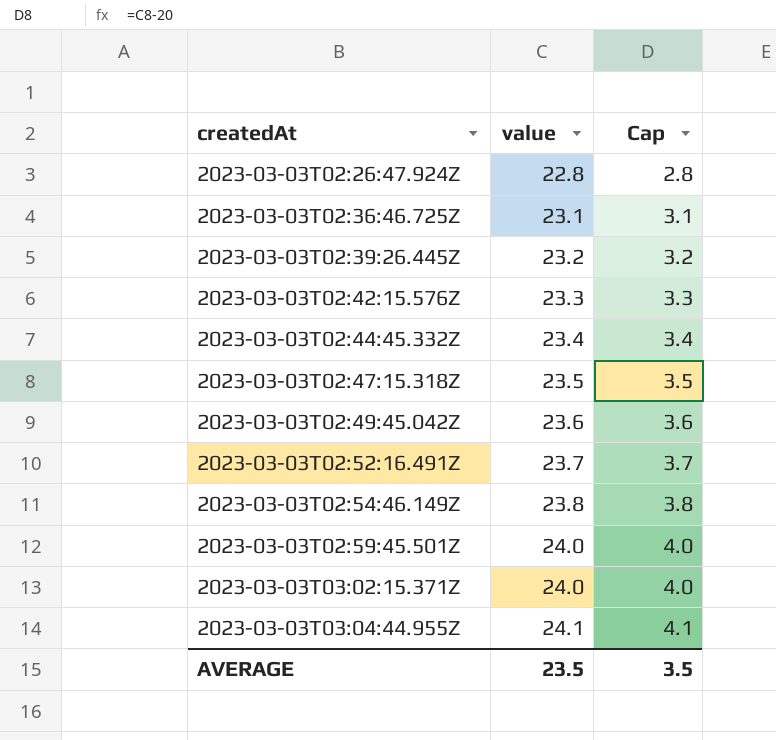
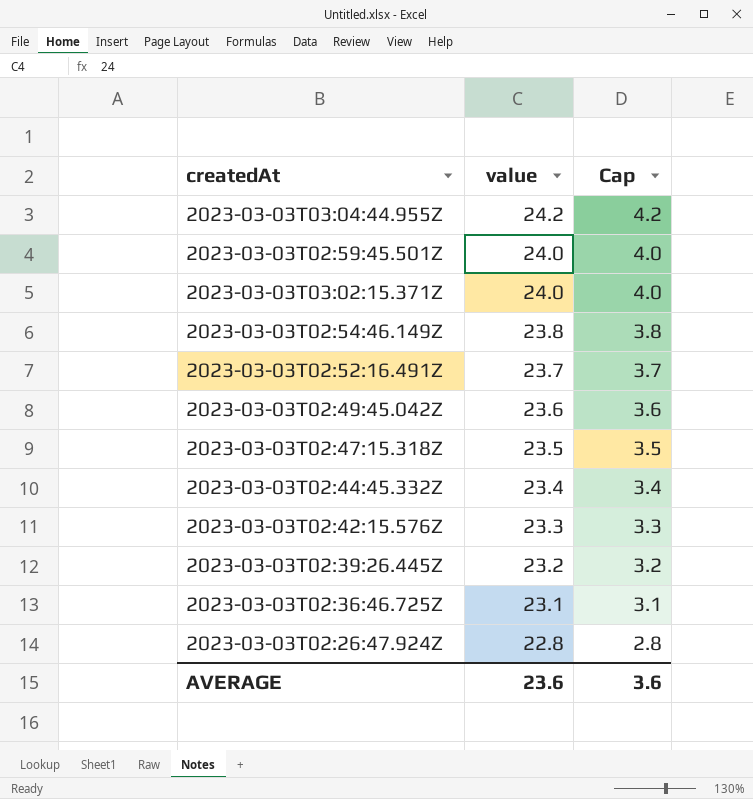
row order: createdAt ascending -> value descending
2023-03-03T03:04:44.955Z | value: 24.1 -> 24.2
2023-03-03T03:04:44.955Z | Cap: 4.1 -> 4.2
AVERAGE | value: 23.5 -> 23.6
AVERAGE | Cap: 3.5 -> 3.6

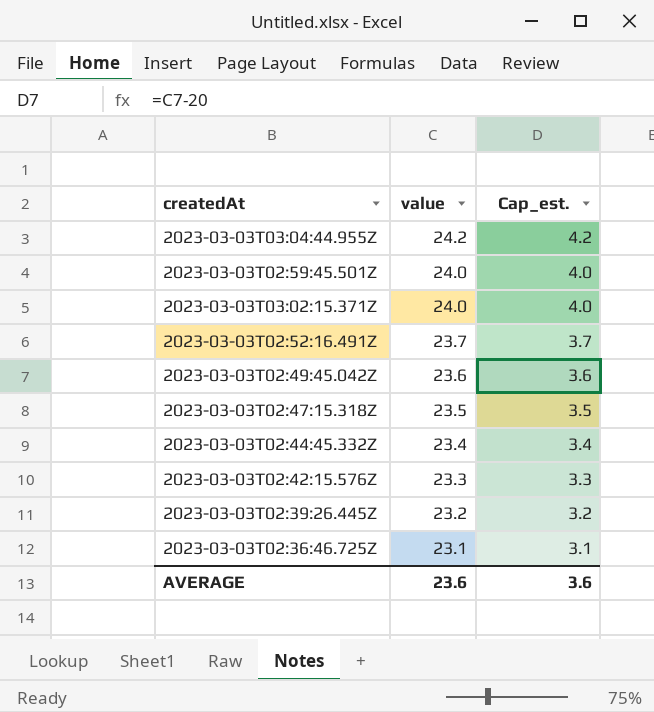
column name: Cap -> Cap_est.
row 2023-03-03T02:54:46.149Z: 23.8 | 3.8 -> none
row 2023-03-03T02:26:47.924Z: 22.8 | 2.8 -> none

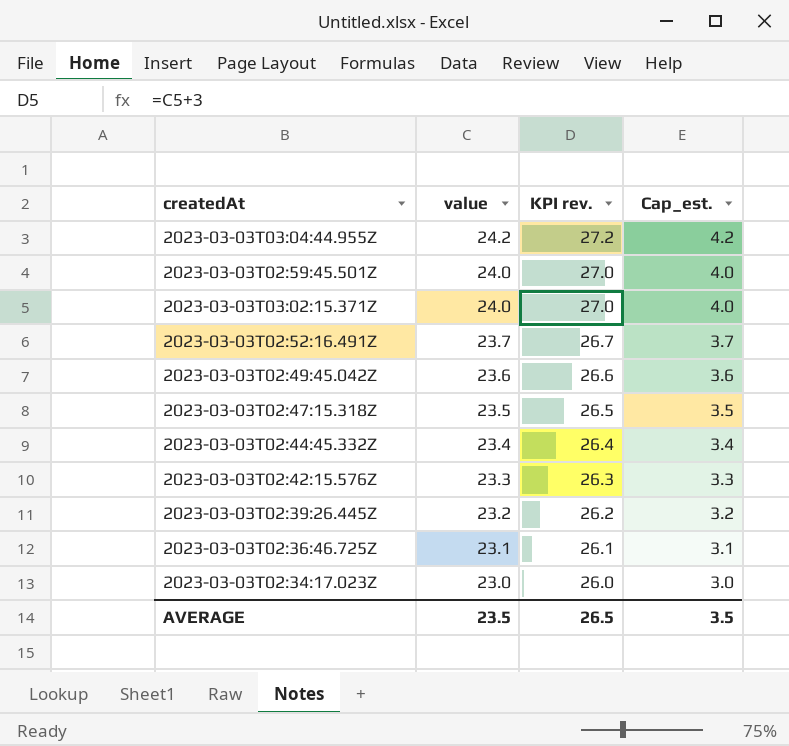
column KPI rev. | formula: none -> [value] + 3
row 2023-03-03T02:34:17.023Z: none -> 23.0 | 26.0 | 3.0
AVERAGE | value: 23.6 -> 23.5
AVERAGE | Cap_est.: 3.6 -> 3.5

